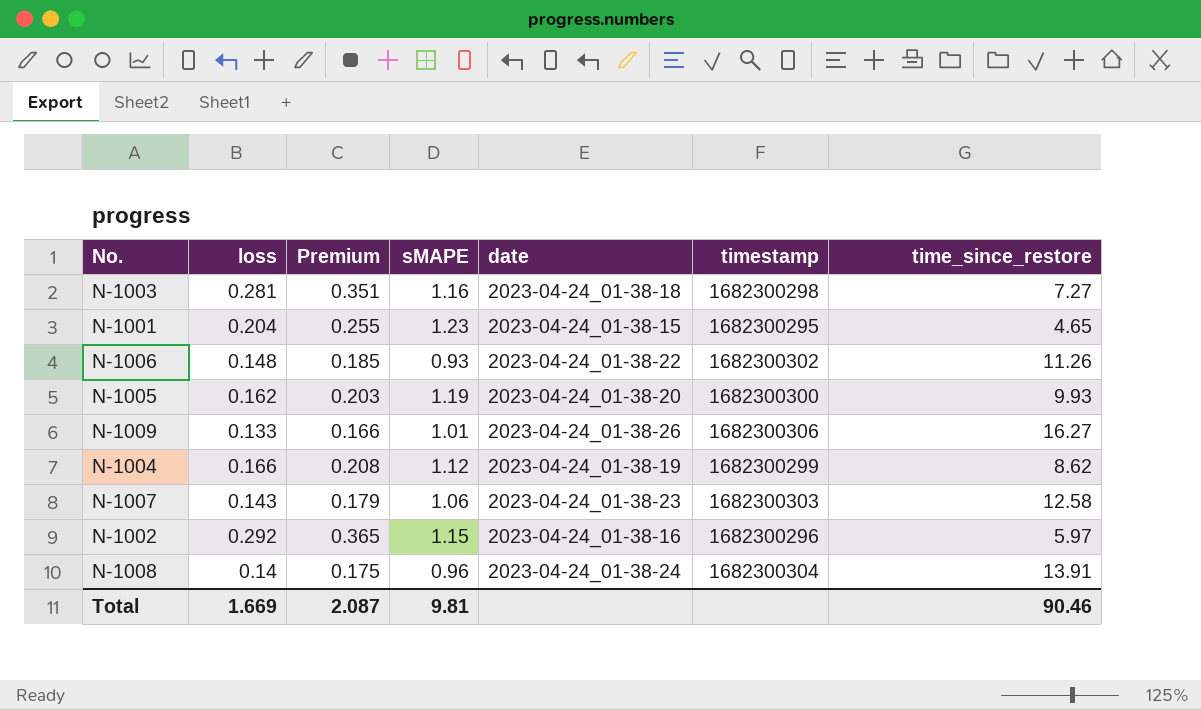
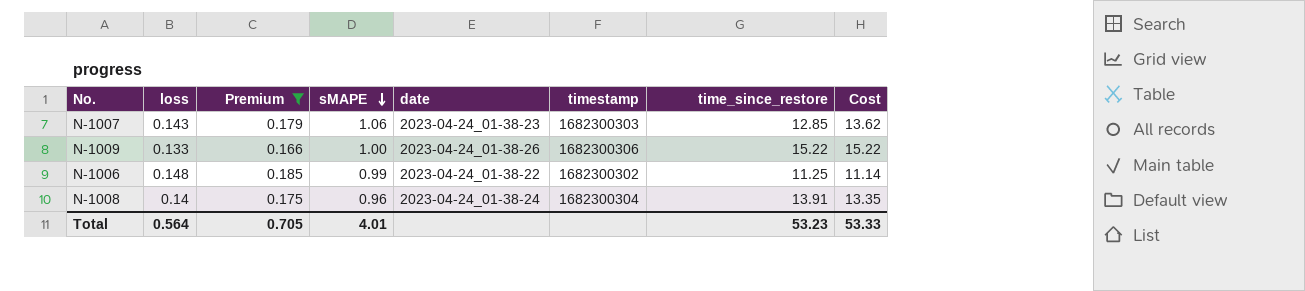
filter: none -> Premium <= 0.185
row order: none -> sMAPE descending
column Cost | formula: none -> [sMAPE] * [time_since_restore]
N-1007 | time_since_restore: 12.58 -> 12.85
N-1009 | sMAPE: 1.01 -> 1.00
N-1009 | time_since_restore: 16.27 -> 15.22
N-1006 | sMAPE: 0.93 -> 0.99
N-1006 | time_since_restore: 11.26 -> 11.25
Total | loss: 1.669 -> 0.564
Total | Premium: 2.087 -> 0.705
Total | sMAPE: 9.81 -> 4.01
Total | time_since_restore: 90.46 -> 53.23

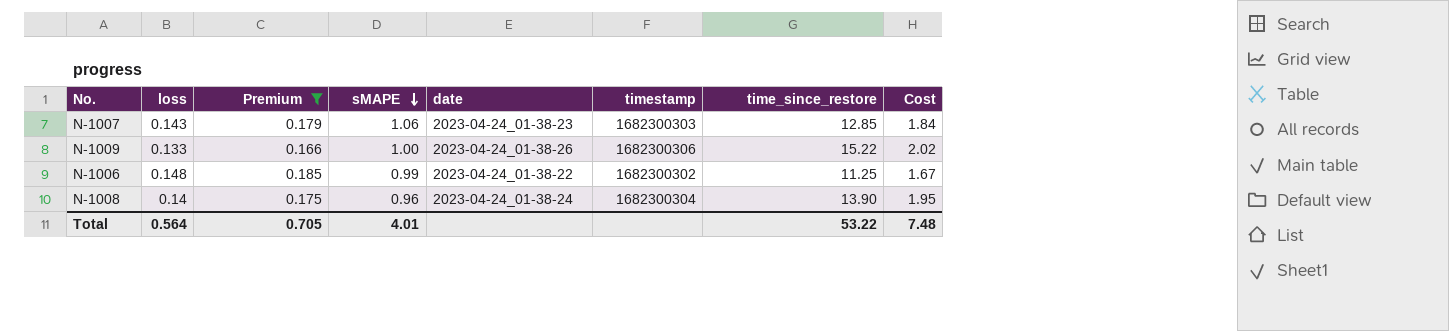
column Cost | formula: [sMAPE] * [time_since_restore] -> [loss] * [time_since_restore]
N-1008 | time_since_restore: 13.91 -> 13.90
Total | time_since_restore: 53.23 -> 53.22
Total | Cost: 53.33 -> 7.48

